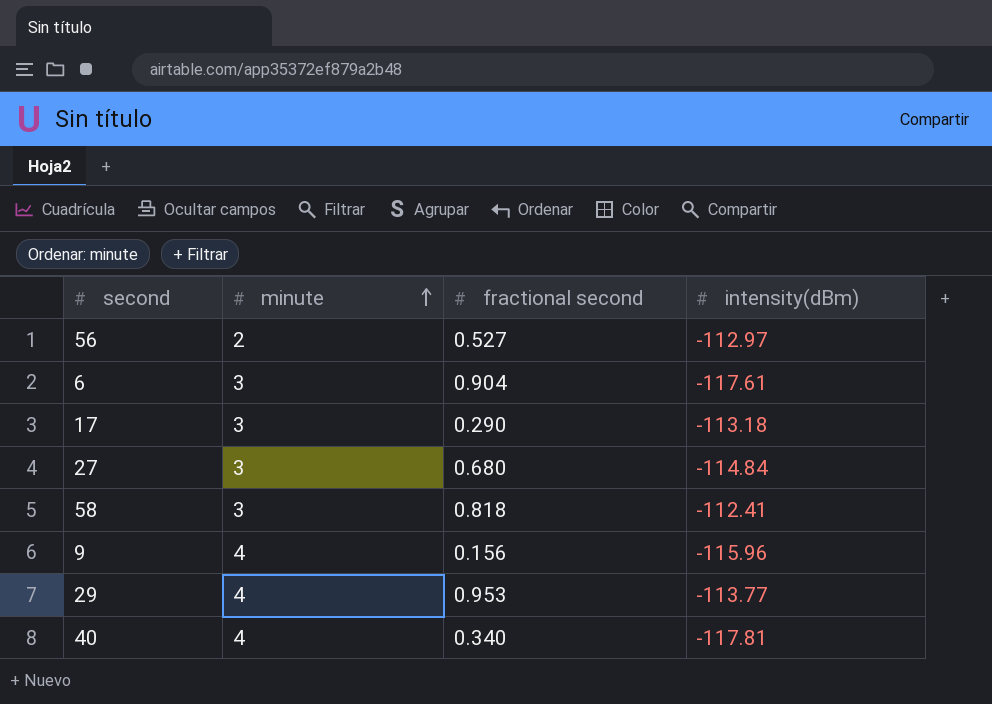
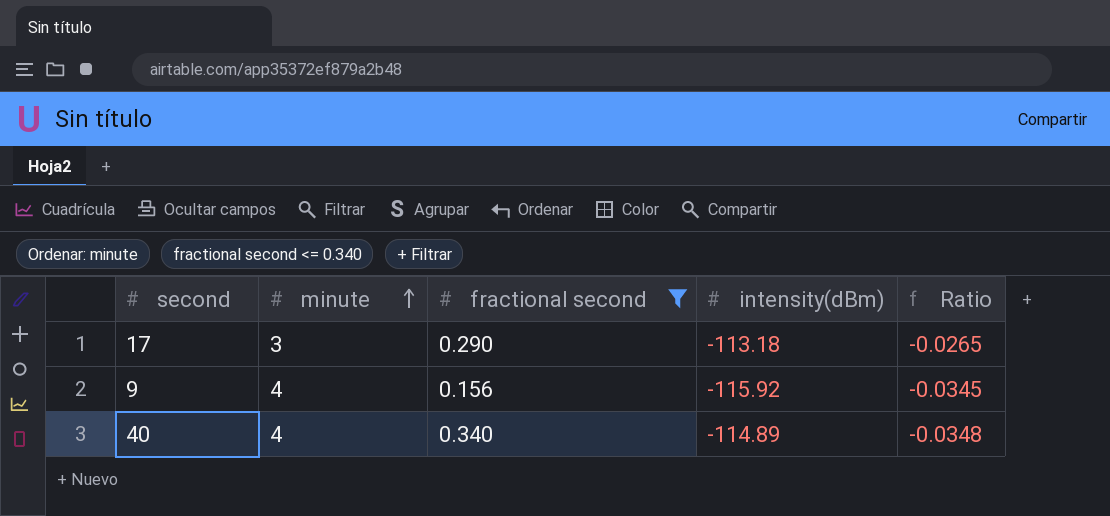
filter: none -> fractional second <= 0.340
column Ratio | formula: none -> [minute] / [intensity(dBm)]
9 | intensity(dBm): -115.96 -> -115.92
40 | intensity(dBm): -117.81 -> -114.89

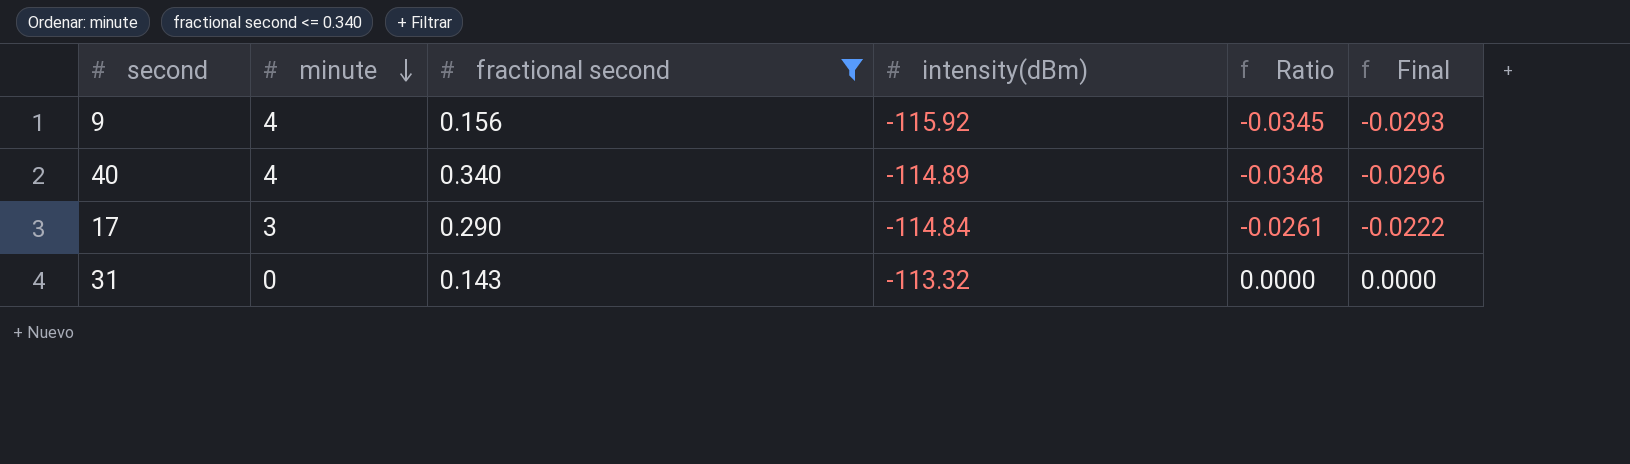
row order: minute ascending -> minute descending
column Final | formula: none -> [Ratio] * 0.85
17 | intensity(dBm): -113.18 -> -114.84
17 | Ratio: -0.0265 -> -0.0261
row 31: none -> 0 | 0.143 | -113.32 | 0.0000 | 0.0000

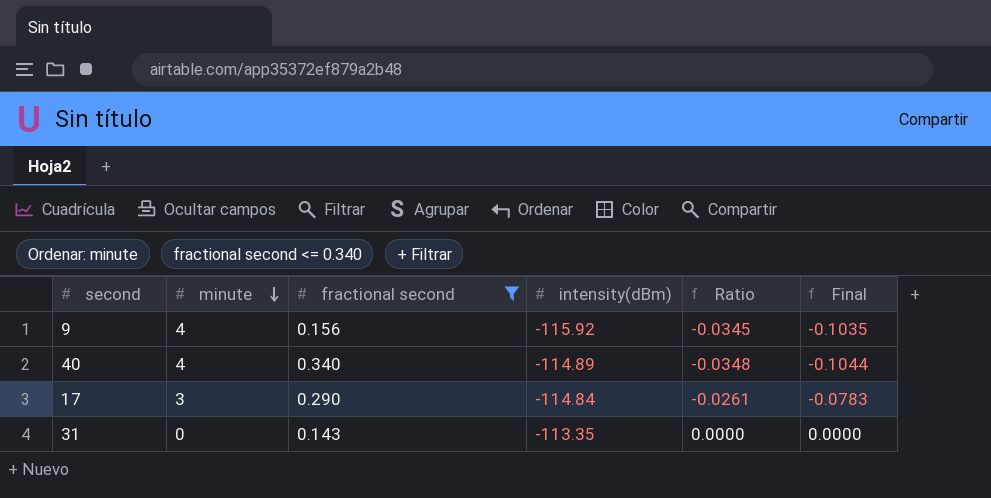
column Final | formula: [Ratio] * 0.85 -> [Ratio] * 3
31 | intensity(dBm): -113.32 -> -113.35

